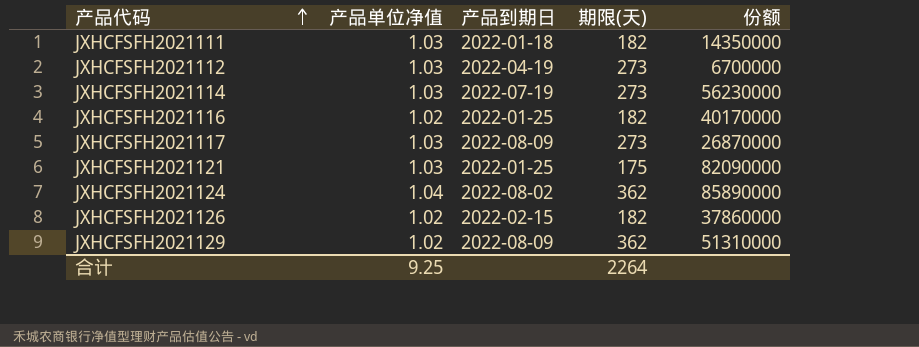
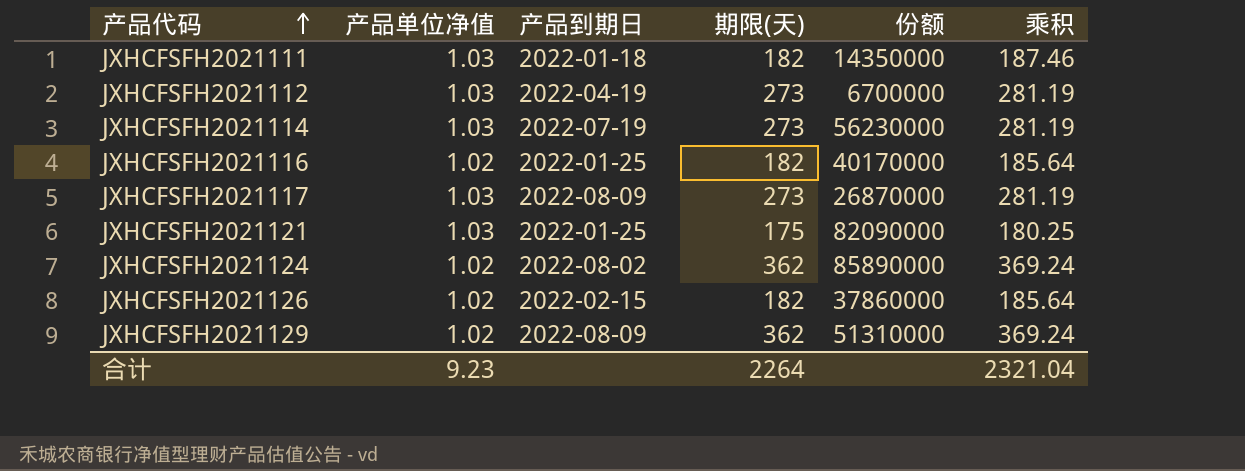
column 乘积 | formula: none -> [产品单位净值] * [期限(天)]
JXHCFSFH2021124 | 产品单位净值: 1.04 -> 1.02
合计 | 产品单位净值: 9.25 -> 9.23

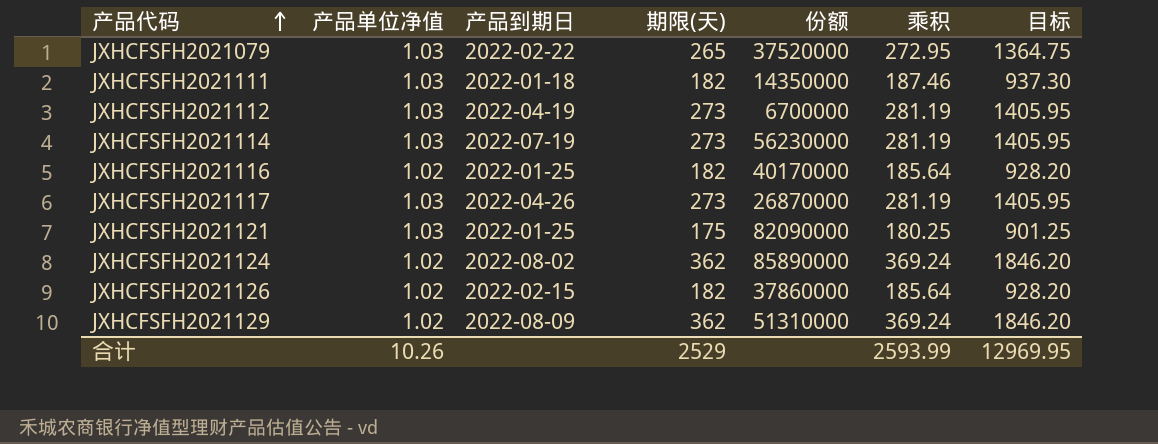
column 目标 | formula: none -> [乘积] * 5
row JXHCFSFH2021079: none -> 1.03 | 2022-02-22 | 265 | 37520000 | 272.95 | 1364.75
JXHCFSFH2021117 | 产品到期日: 2022-08-09 -> 2022-04-26
合计 | 产品单位净值: 9.23 -> 10.26
合计 | 期限(天): 2264 -> 2529
合计 | 乘积: 2321.04 -> 2593.99

